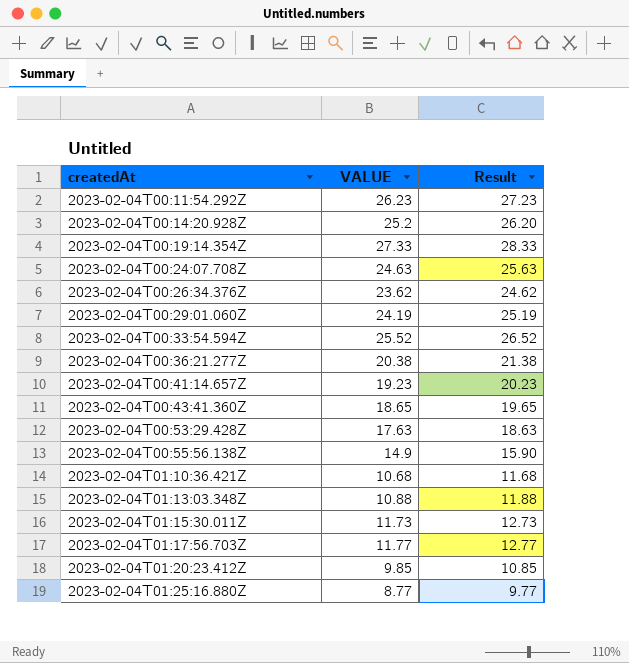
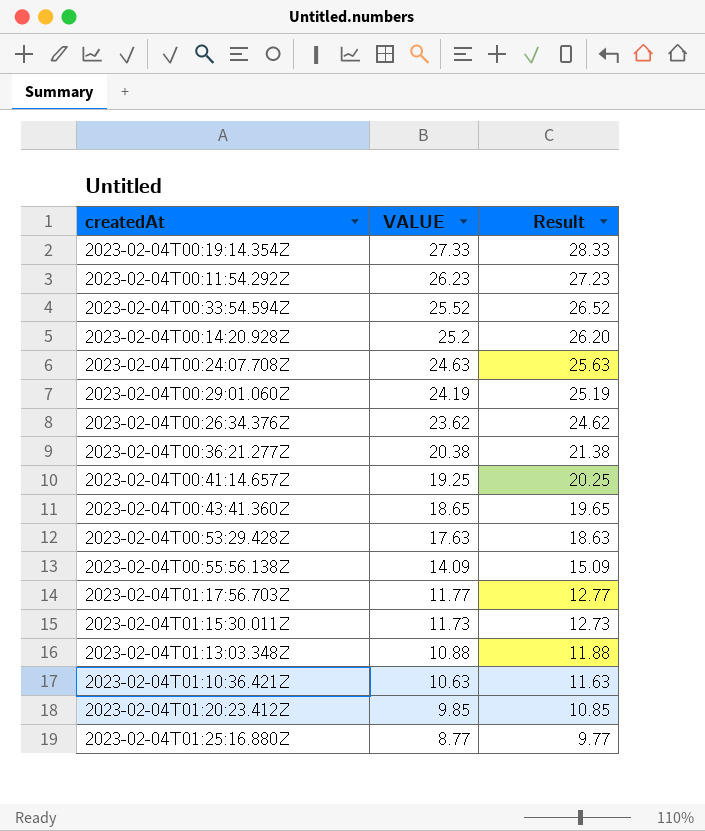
row order: createdAt ascending -> VALUE descending
2023-02-04T00:41:14.657Z | VALUE: 19.23 -> 19.25
2023-02-04T00:41:14.657Z | Result: 20.23 -> 20.25
2023-02-04T00:55:56.138Z | VALUE: 14.9 -> 14.09
2023-02-04T00:55:56.138Z | Result: 15.90 -> 15.09
2023-02-04T01:10:36.421Z | VALUE: 10.68 -> 10.63
2023-02-04T01:10:36.421Z | Result: 11.68 -> 11.63

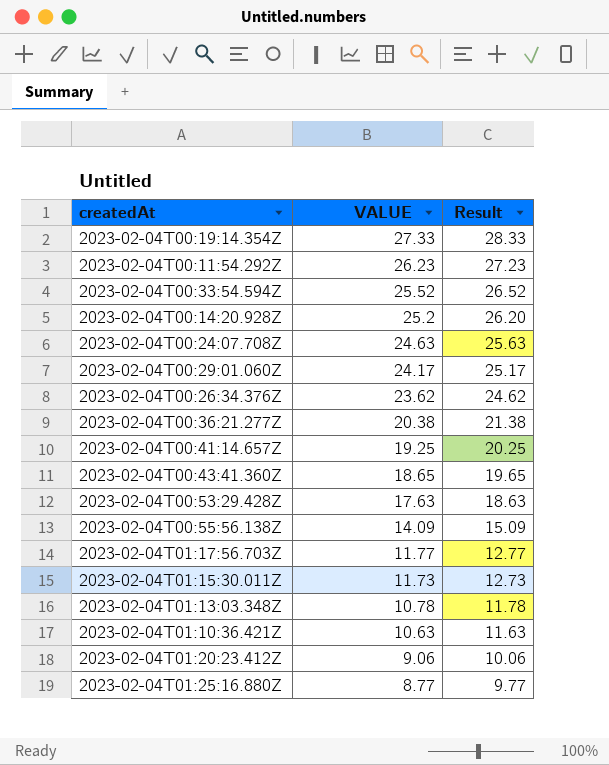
2023-02-04T00:29:01.060Z | VALUE: 24.19 -> 24.17
2023-02-04T00:29:01.060Z | Result: 25.19 -> 25.17
2023-02-04T01:13:03.348Z | VALUE: 10.88 -> 10.78
2023-02-04T01:13:03.348Z | Result: 11.88 -> 11.78
2023-02-04T01:20:23.412Z | VALUE: 9.85 -> 9.06
2023-02-04T01:20:23.412Z | Result: 10.85 -> 10.06

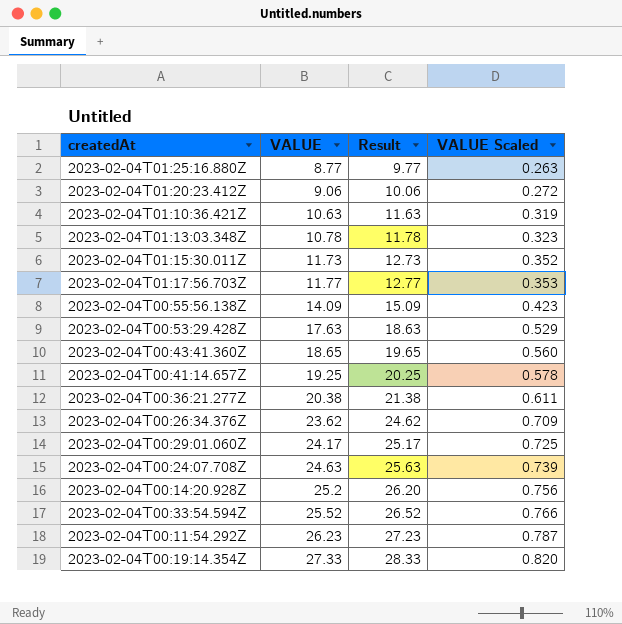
row order: VALUE descending -> VALUE ascending
column VALUE Scaled | formula: none -> [VALUE] * 0.03

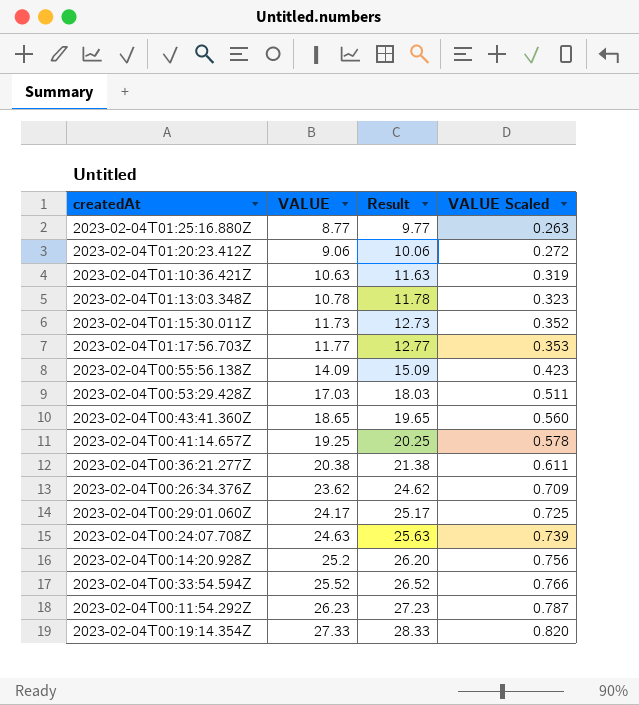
2023-02-04T00:53:29.428Z | VALUE: 17.63 -> 17.03
2023-02-04T00:53:29.428Z | Result: 18.63 -> 18.03
2023-02-04T00:53:29.428Z | VALUE Scaled: 0.529 -> 0.511

